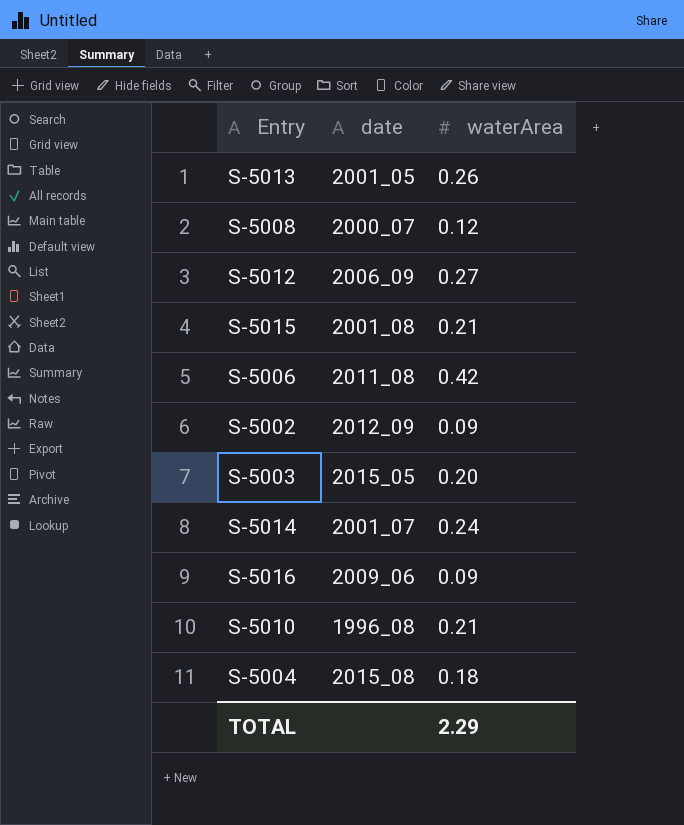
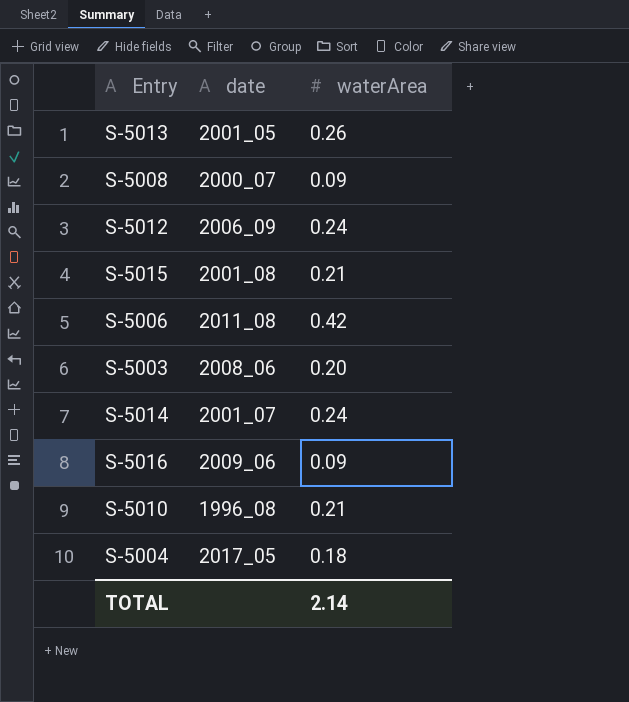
row S-5002: 2012_09 | 0.09 -> none
S-5008 | waterArea: 0.12 -> 0.09
S-5012 | waterArea: 0.27 -> 0.24
S-5003 | date: 2015_05 -> 2008_06
S-5004 | date: 2015_08 -> 2017_05
TOTAL | waterArea: 2.29 -> 2.14

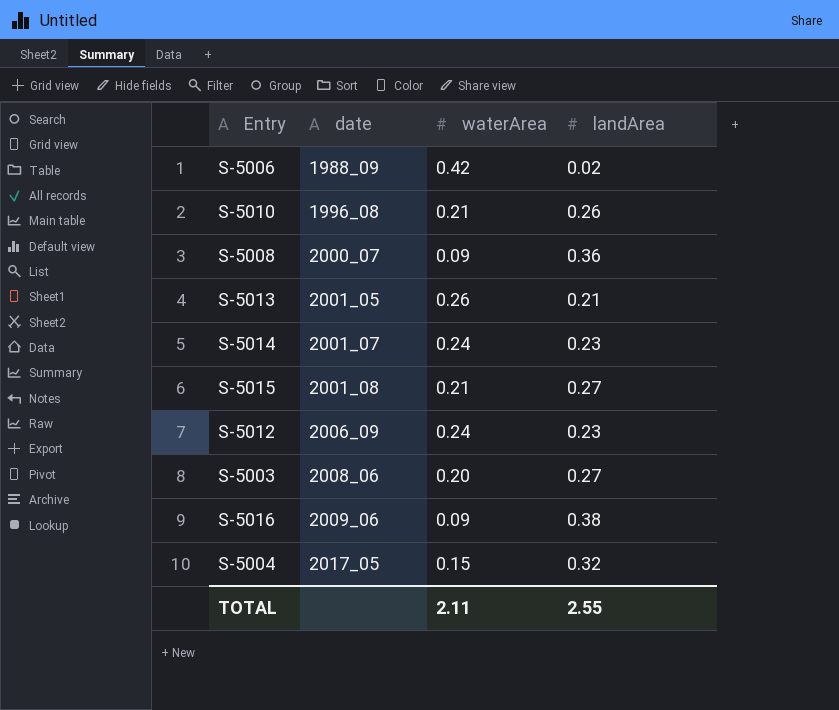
row order: none -> date ascending
column landArea | position: none -> 4
S-5006 | date: 2011_08 -> 1988_09
S-5004 | waterArea: 0.18 -> 0.15
TOTAL | waterArea: 2.14 -> 2.11

